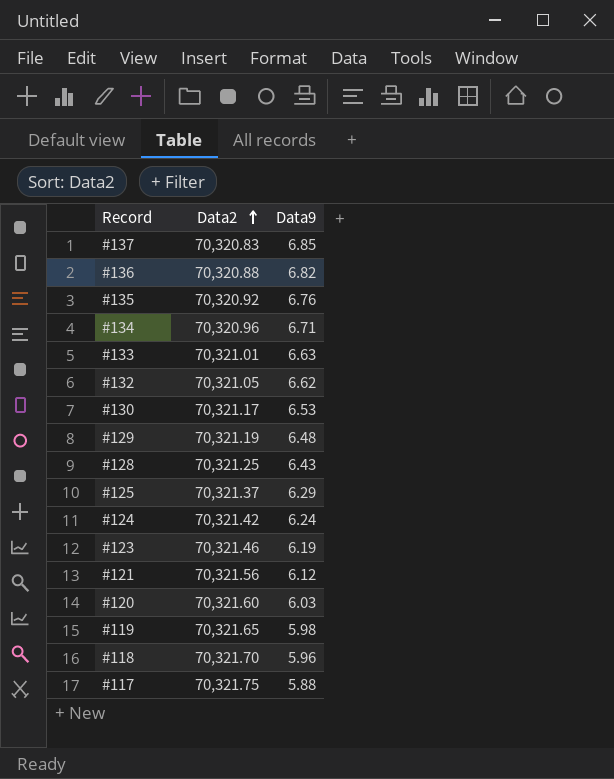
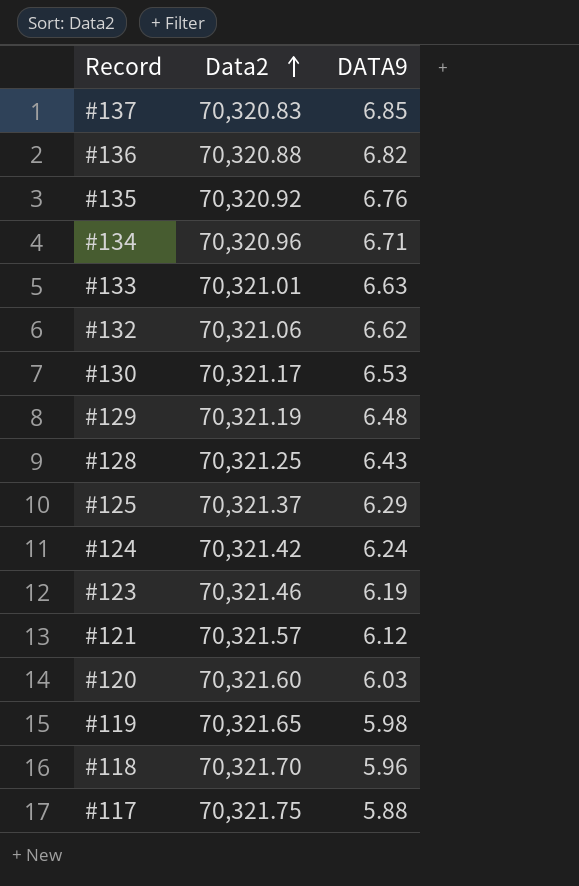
column name: Data9 -> DATA9
#132 | Data2: 70,321.05 -> 70,321.06
#121 | Data2: 70,321.56 -> 70,321.57

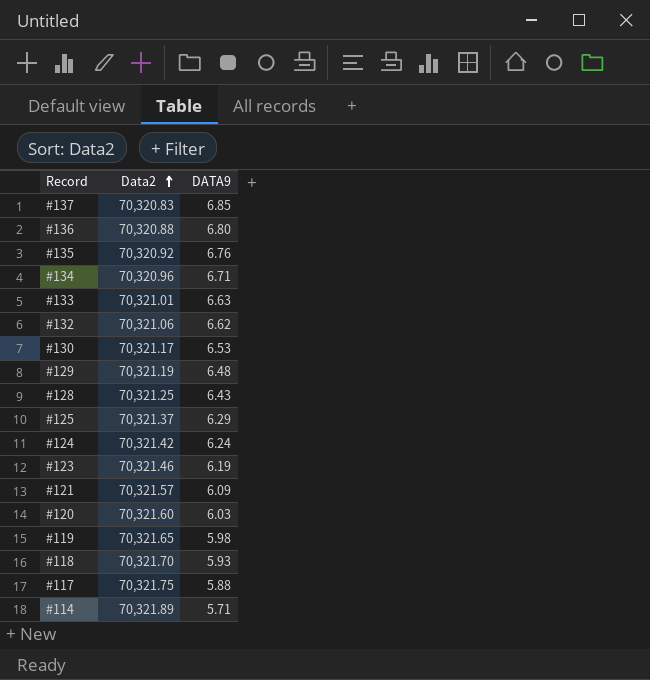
#136 | DATA9: 6.82 -> 6.80
#121 | DATA9: 6.12 -> 6.09
#118 | DATA9: 5.96 -> 5.93
row #114: none -> 70,321.89 | 5.71

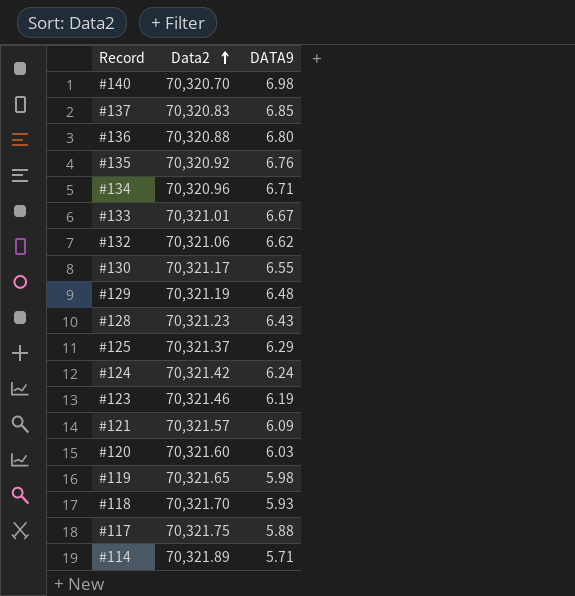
row #140: none -> 70,320.70 | 6.98
#133 | DATA9: 6.63 -> 6.67
#130 | DATA9: 6.53 -> 6.55
#128 | Data2: 70,321.25 -> 70,321.23

